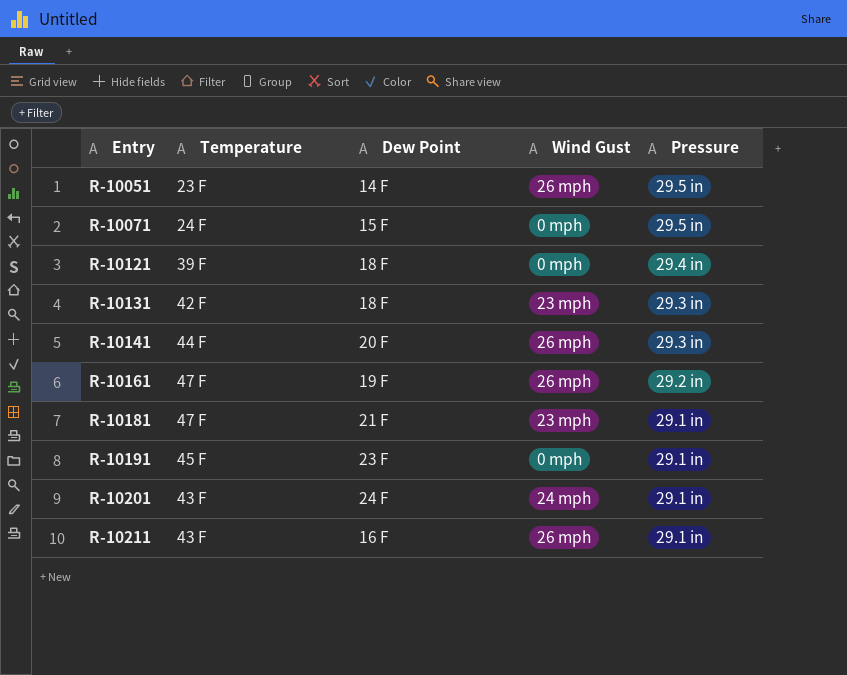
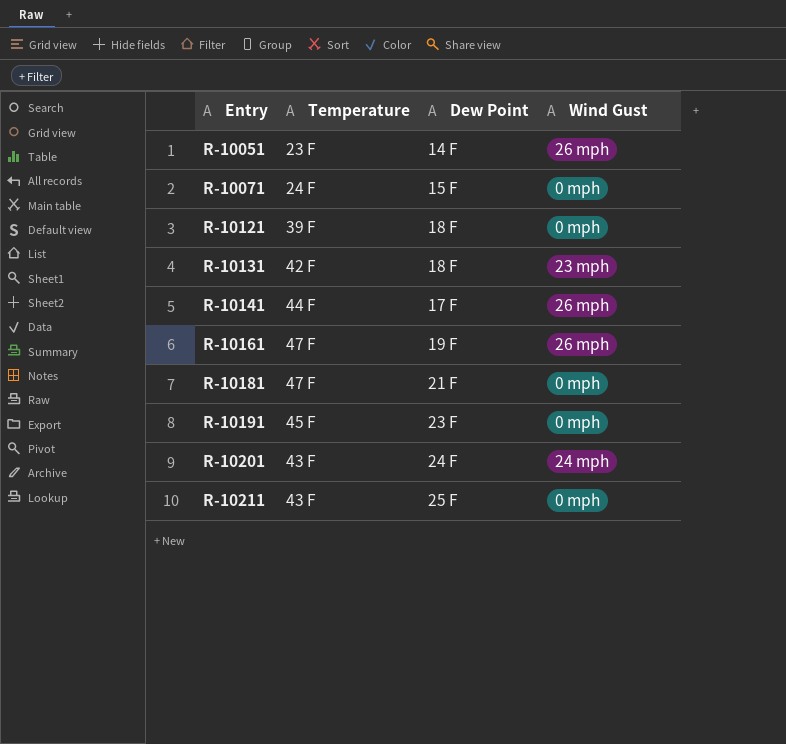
column Pressure | position: 5 -> none
R-10141 | Dew Point: 20 F -> 17 F
R-10181 | Wind Gust: 23 mph -> 0 mph
R-10211 | Dew Point: 16 F -> 25 F
R-10211 | Wind Gust: 26 mph -> 0 mph

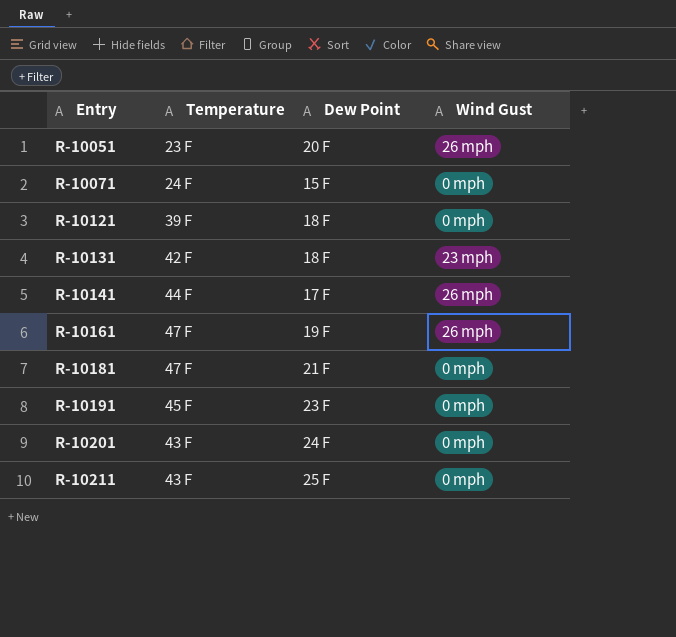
R-10051 | Dew Point: 14 F -> 20 F
R-10201 | Wind Gust: 24 mph -> 0 mph

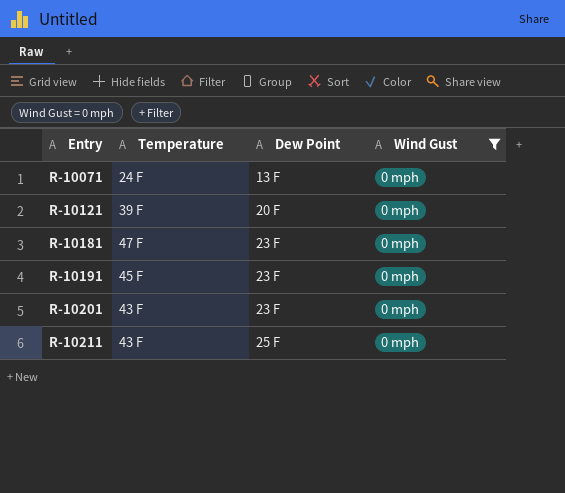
filter: none -> Wind Gust = 0 mph
R-10071 | Dew Point: 15 F -> 13 F
R-10121 | Dew Point: 18 F -> 20 F
R-10181 | Dew Point: 21 F -> 23 F
R-10201 | Dew Point: 24 F -> 23 F

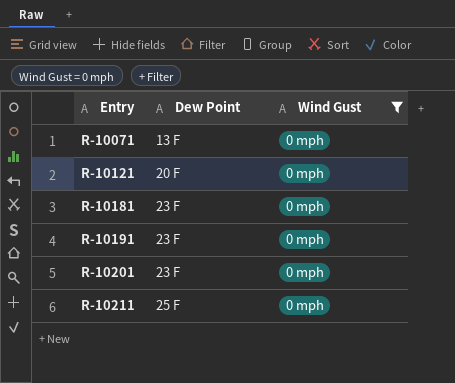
column Temperature | position: 2 -> none

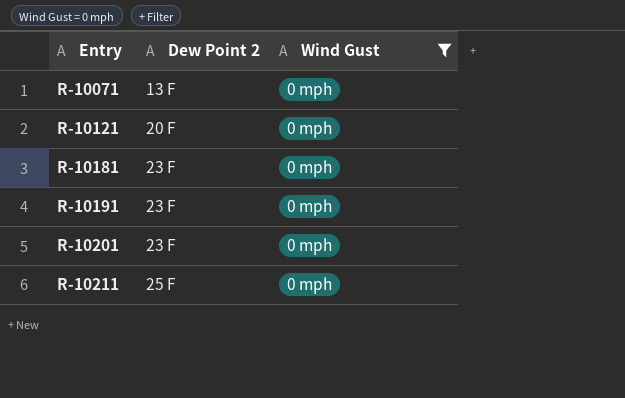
column name: Dew Point -> Dew Point 2

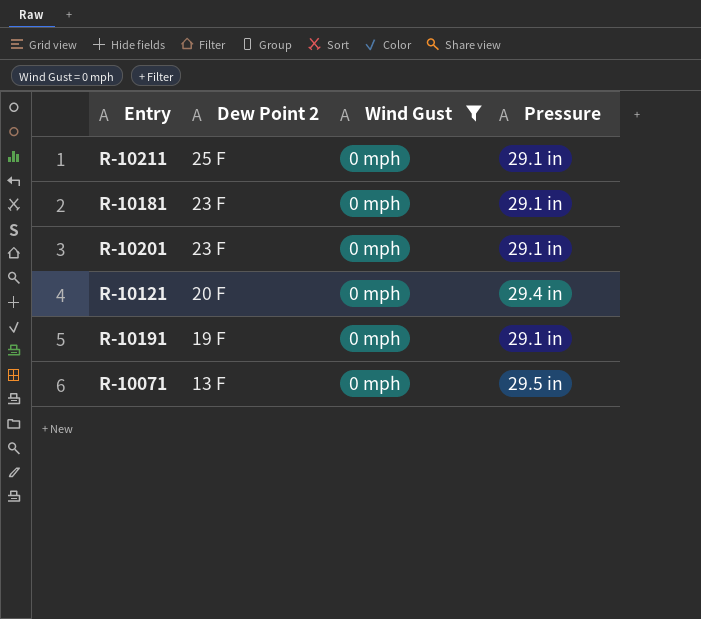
row order: Entry ascending -> Dew Point 2 descending
column Pressure | position: none -> 4
R-10191 | Dew Point 2: 23 F -> 19 F

